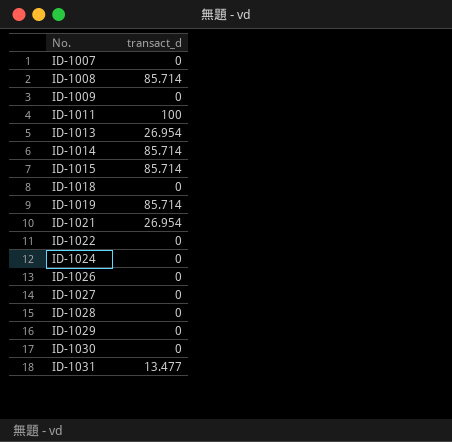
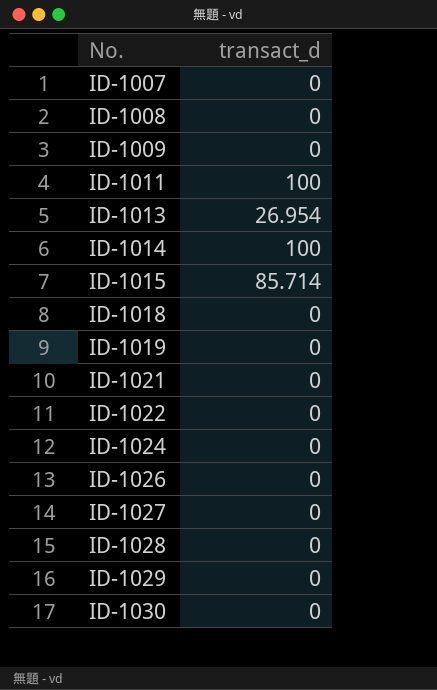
row ID-1031: 13.477 -> none
ID-1008 | transact_d: 85.714 -> 0
ID-1014 | transact_d: 85.714 -> 100
ID-1019 | transact_d: 85.714 -> 0
ID-1021 | transact_d: 26.954 -> 0

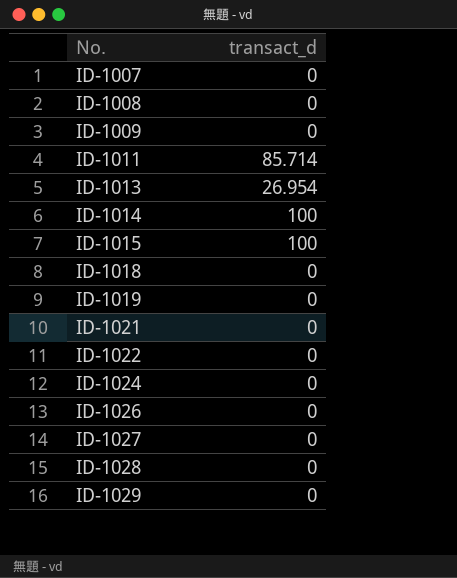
row ID-1030: 0 -> none
ID-1011 | transact_d: 100 -> 85.714
ID-1015 | transact_d: 85.714 -> 100

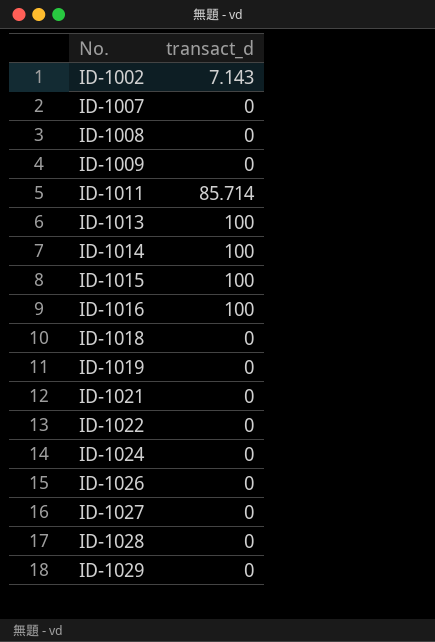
row ID-1002: none -> 7.143
ID-1013 | transact_d: 26.954 -> 100
row ID-1016: none -> 100

